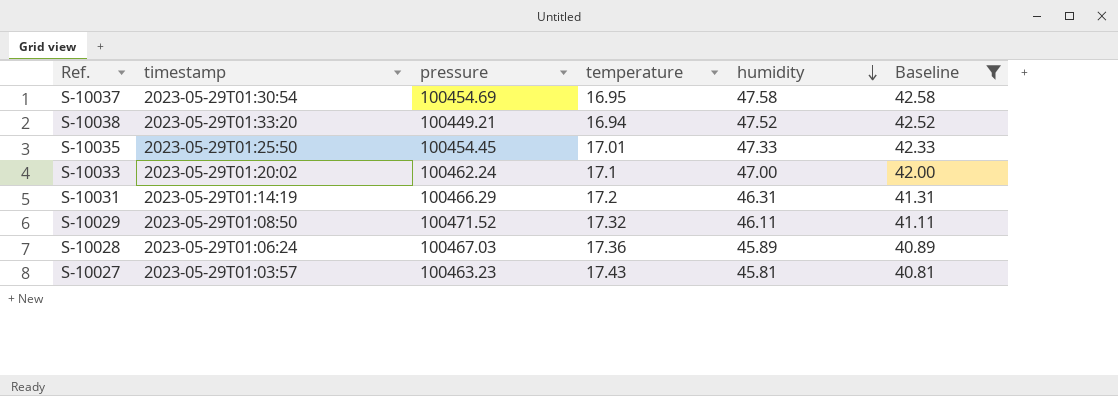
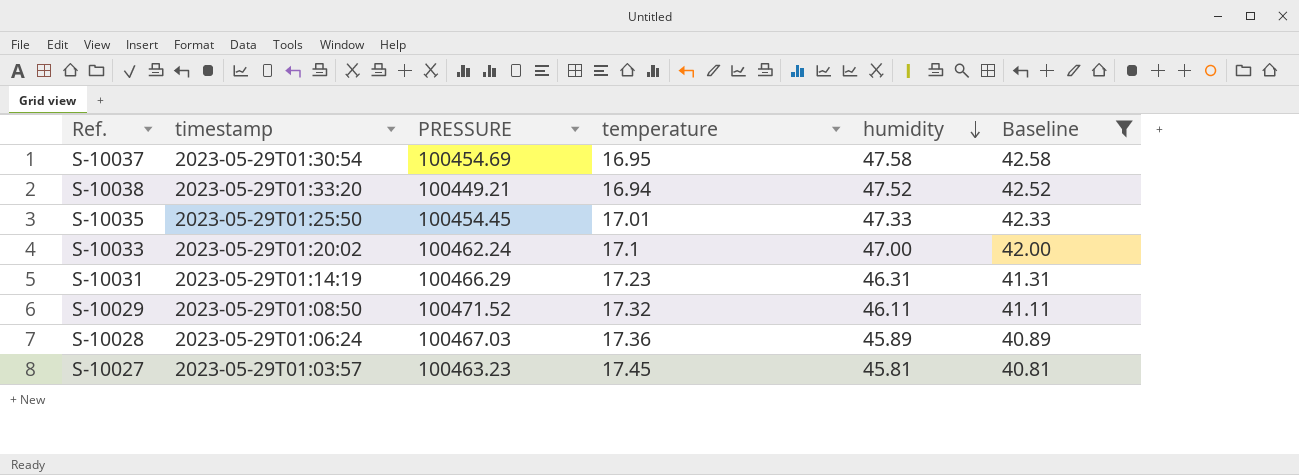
column name: pressure -> PRESSURE
S-10031 | temperature: 17.2 -> 17.23
S-10027 | temperature: 17.43 -> 17.45

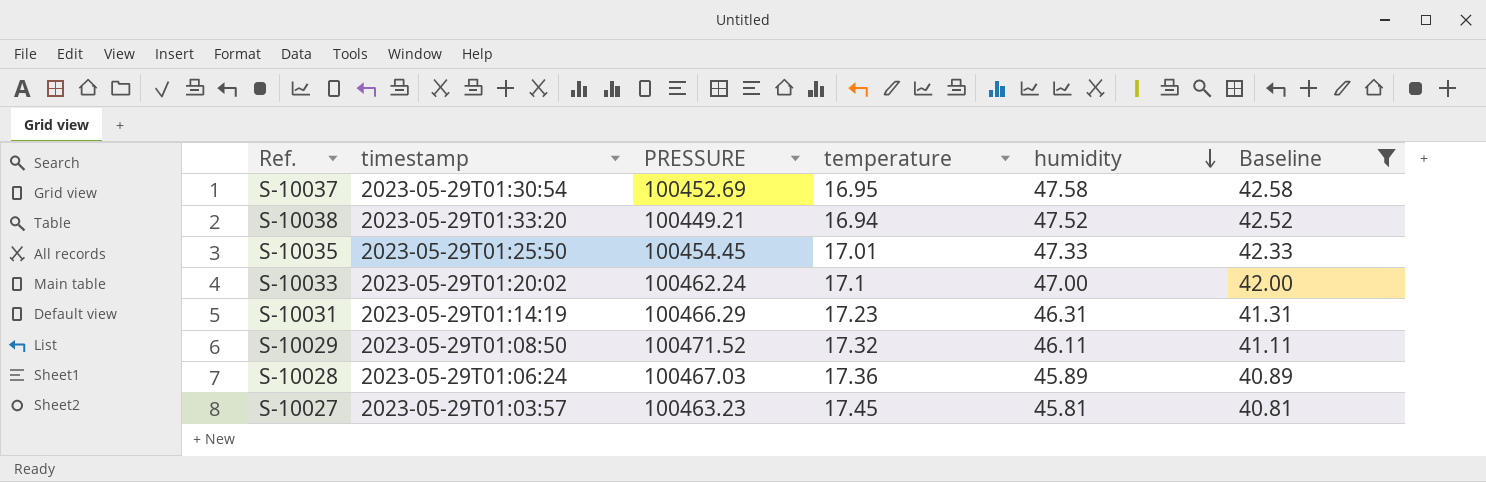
S-10037 | PRESSURE: 100454.69 -> 100452.69

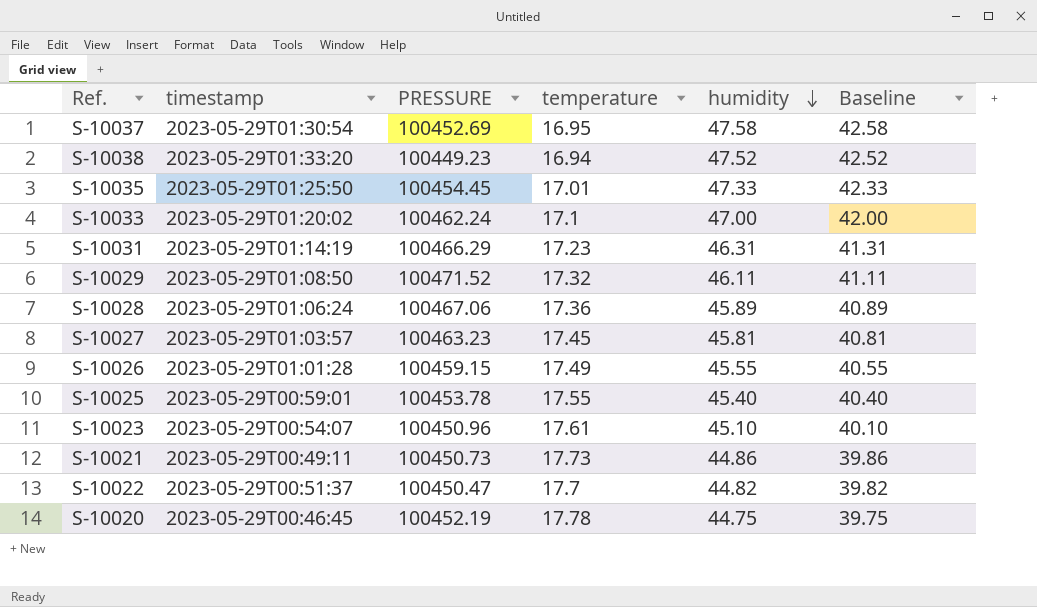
filter: Baseline >= 40.81 -> none
S-10038 | PRESSURE: 100449.21 -> 100449.23
S-10028 | PRESSURE: 100467.03 -> 100467.06

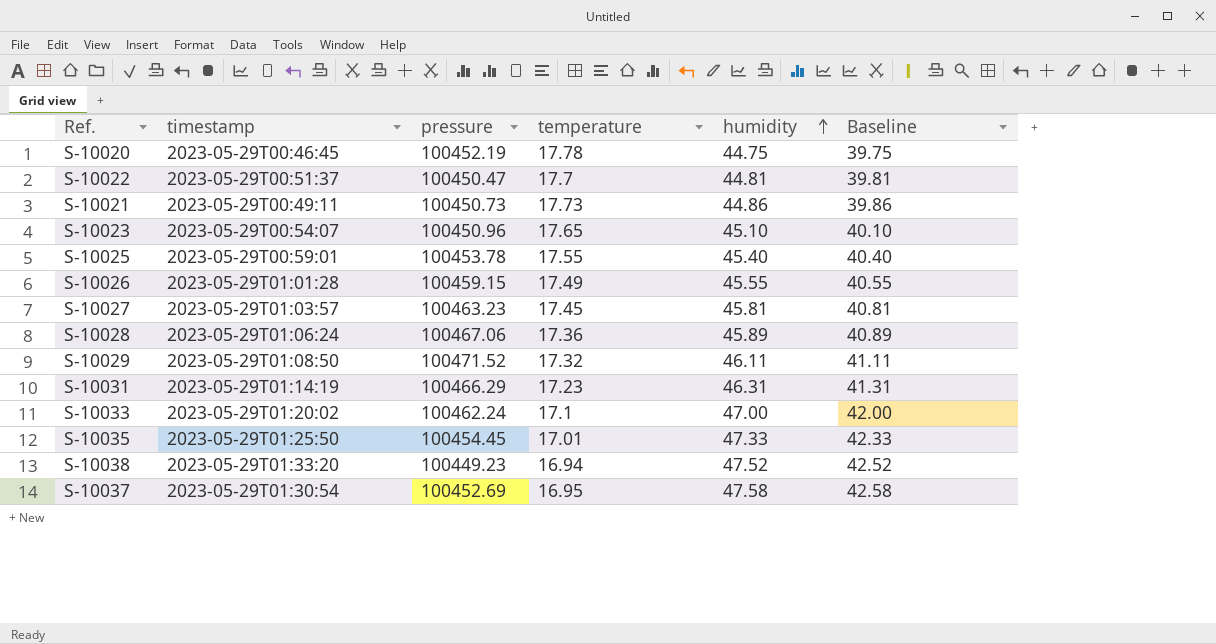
row order: humidity descending -> humidity ascending
column name: PRESSURE -> pressure
S-10022 | humidity: 44.82 -> 44.81
S-10022 | Baseline: 39.82 -> 39.81
S-10023 | temperature: 17.61 -> 17.65

